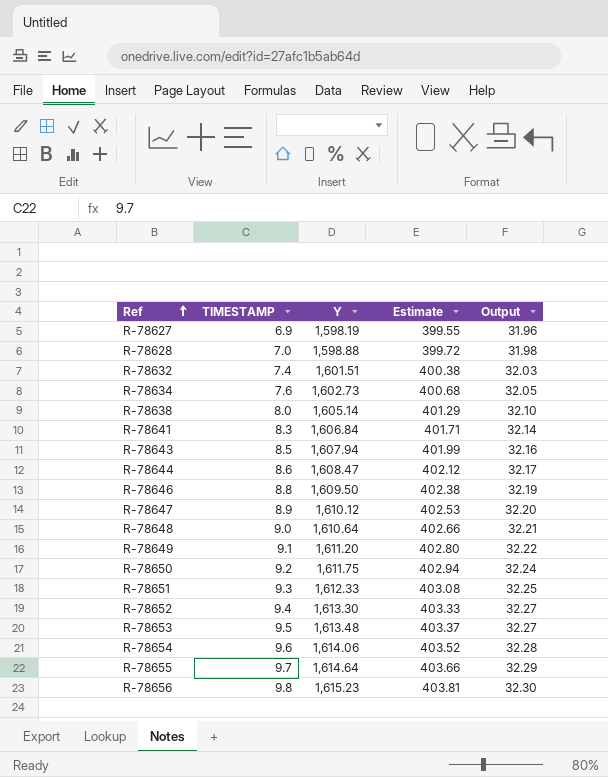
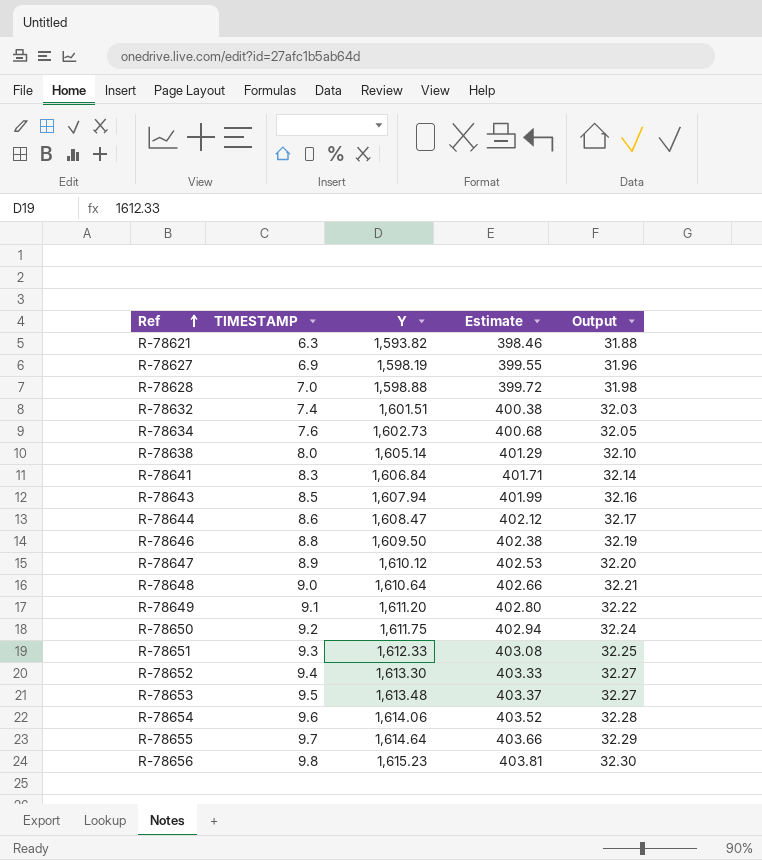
row R-78621: none -> 6.3 | 1,593.82 | 398.46 | 31.88

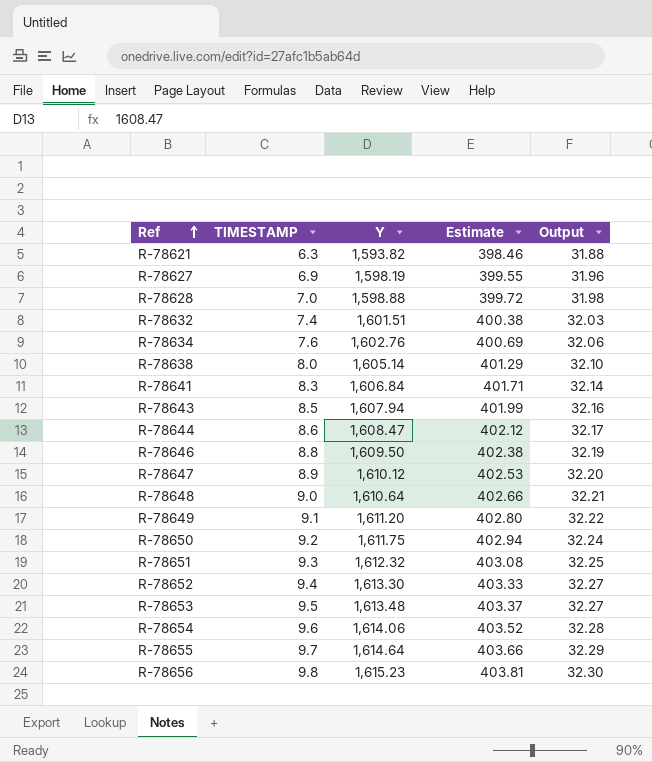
R-78634 | Y: 1,602.73 -> 1,602.76
R-78634 | Estimate: 400.68 -> 400.69
R-78634 | Output: 32.05 -> 32.06
R-78651 | Y: 1,612.33 -> 1,612.32

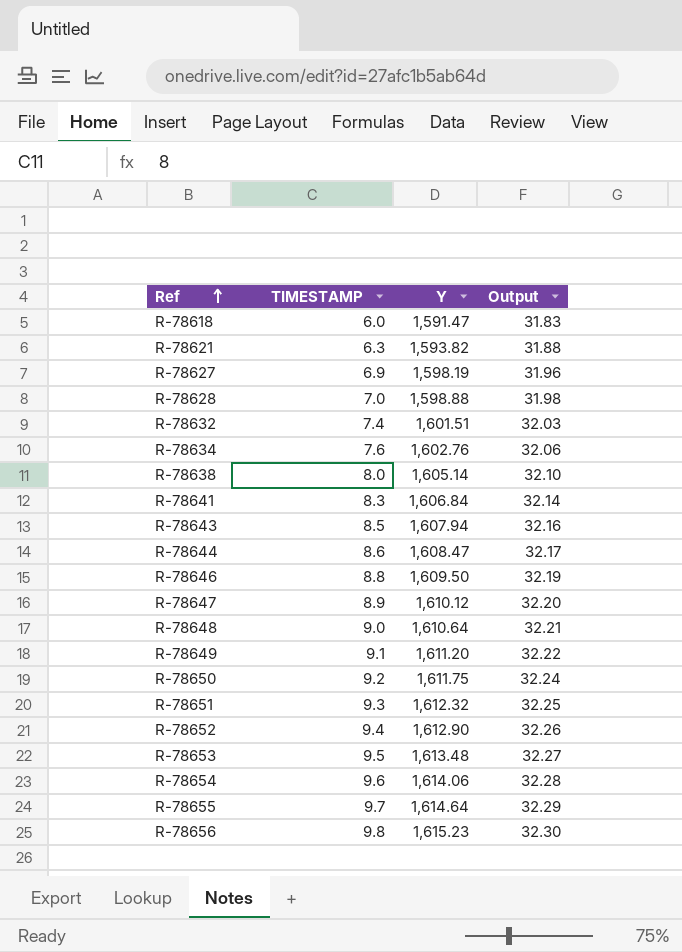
column Estimate | formula: [Y] * 0.25 -> none
row R-78618: none -> 6.0 | 1,591.47 | 31.83
R-78652 | Y: 1,613.30 -> 1,612.90
R-78652 | Output: 32.27 -> 32.26

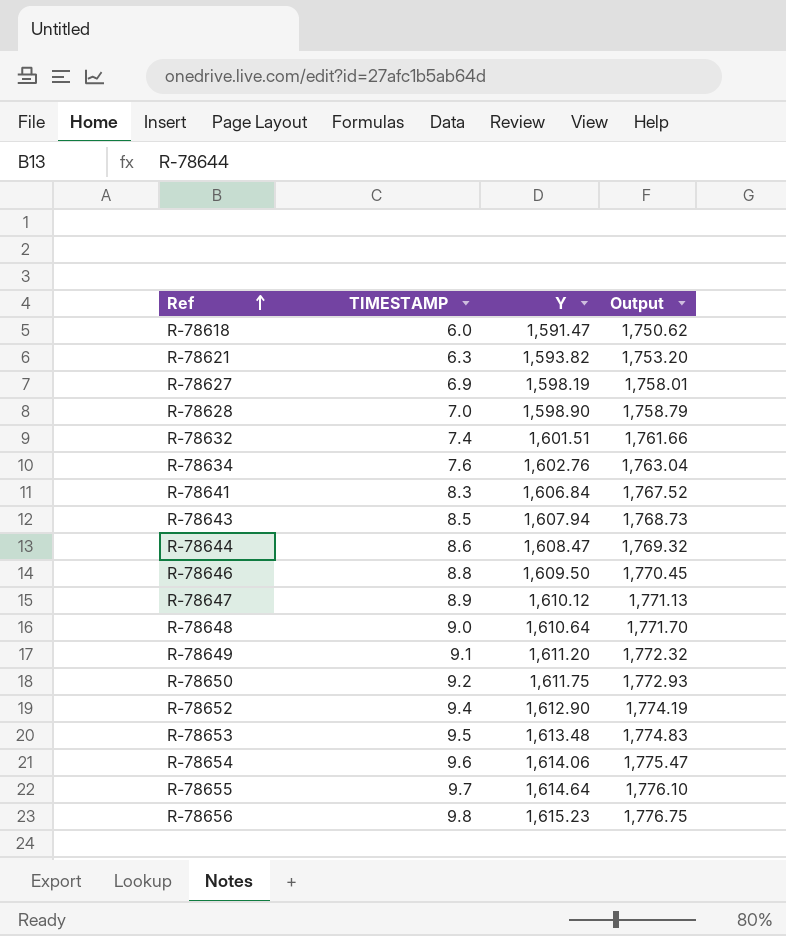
column Output | formula: [Y] * 0.02 -> [Y] * 1.1
row R-78638: 8.0 | 1,605.14 | 32.10 -> none
row R-78651: 9.3 | 1,612.32 | 32.25 -> none
R-78628 | Y: 1,598.88 -> 1,598.90

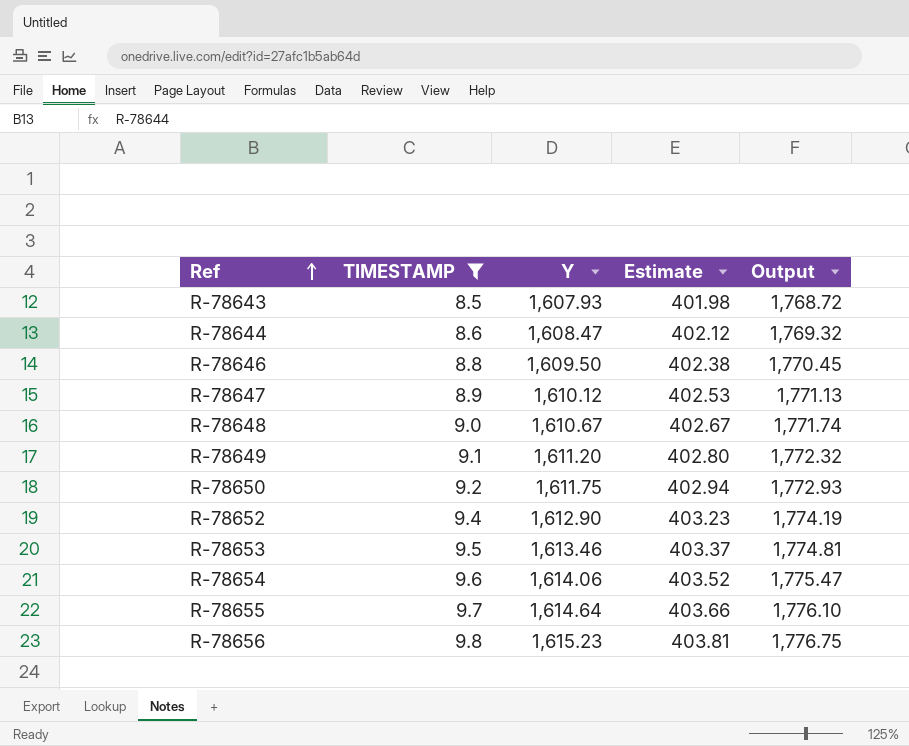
filter: none -> TIMESTAMP >= 8.5
column Estimate | formula: none -> [Y] * 0.25
R-78643 | Y: 1,607.94 -> 1,607.93
R-78643 | Output: 1,768.73 -> 1,768.72
R-78648 | Y: 1,610.64 -> 1,610.67
R-78648 | Output: 1,771.70 -> 1,771.74
R-78653 | Y: 1,613.48 -> 1,613.46
R-78653 | Output: 1,774.83 -> 1,774.81

